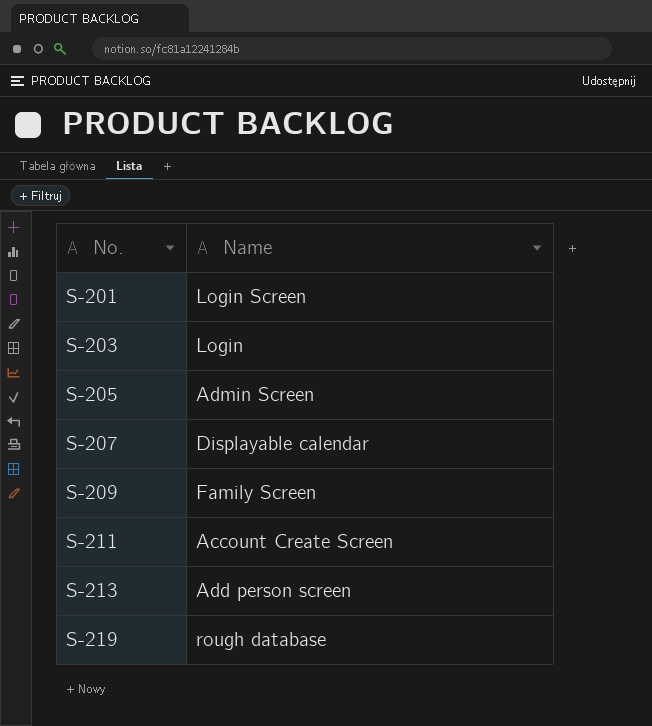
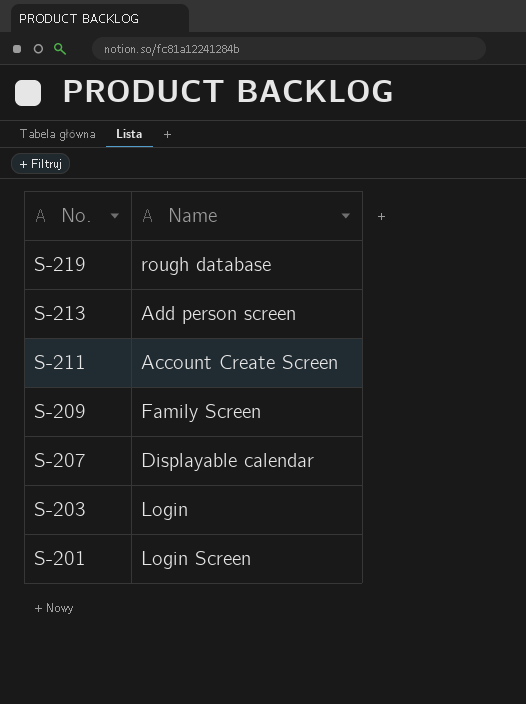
row order: No. ascending -> No. descending
row S-205: Admin Screen -> none

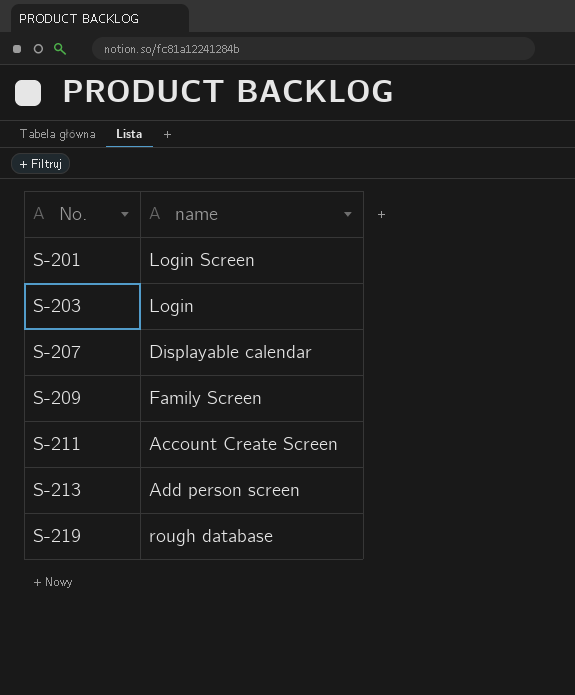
row order: No. descending -> No. ascending
column name: Name -> name

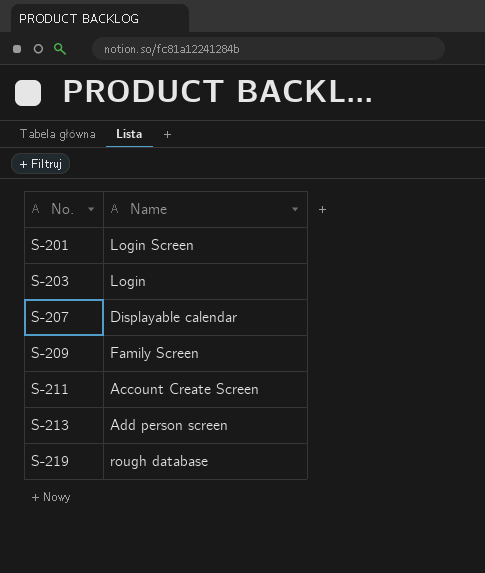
column name: name -> Name

